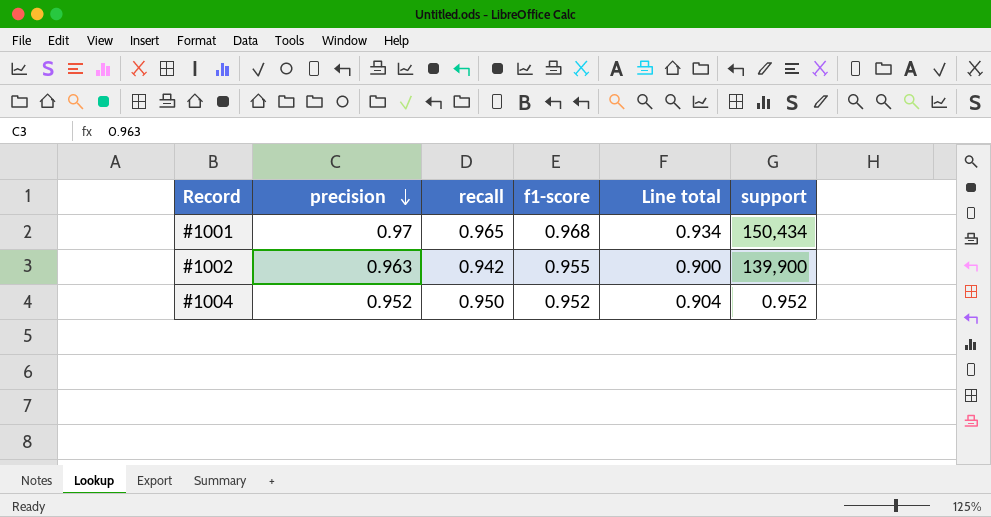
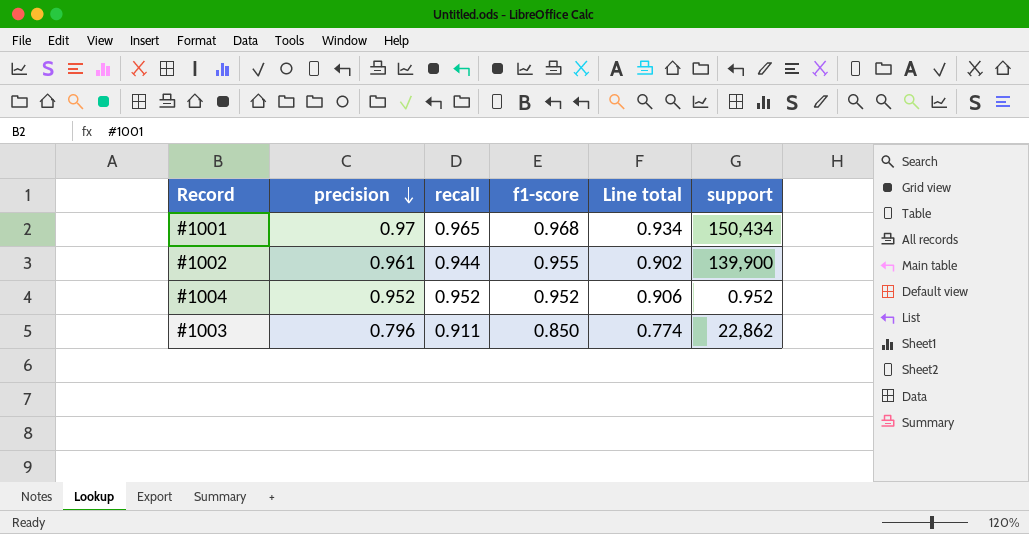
#1002 | precision: 0.963 -> 0.961
#1002 | recall: 0.942 -> 0.944
#1002 | Line total: 0.900 -> 0.902
#1004 | recall: 0.950 -> 0.952
#1004 | Line total: 0.904 -> 0.906
row #1003: none -> 0.796 | 0.911 | 0.850 | 0.774 | 22,862

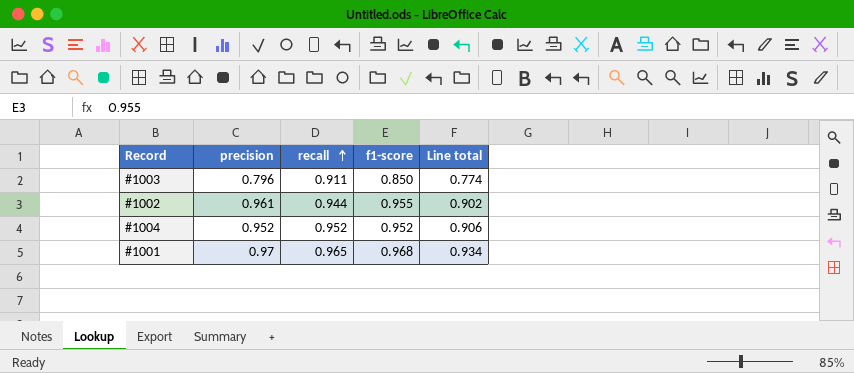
row order: precision descending -> recall ascending
column support | position: 6 -> none

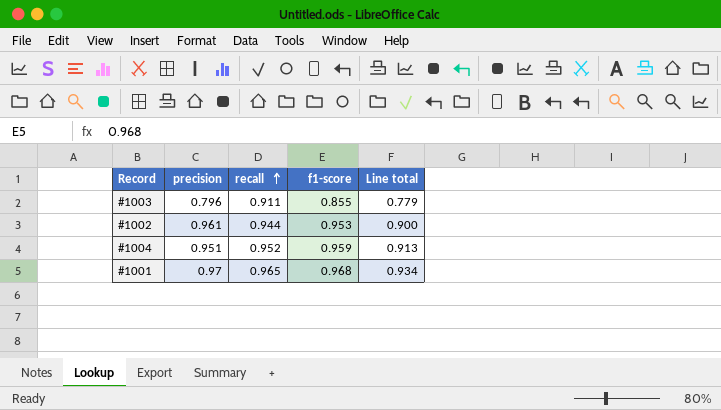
#1003 | f1-score: 0.850 -> 0.855
#1003 | Line total: 0.774 -> 0.779
#1002 | f1-score: 0.955 -> 0.953
#1002 | Line total: 0.902 -> 0.900
#1004 | precision: 0.952 -> 0.951
#1004 | f1-score: 0.952 -> 0.959
#1004 | Line total: 0.906 -> 0.913

